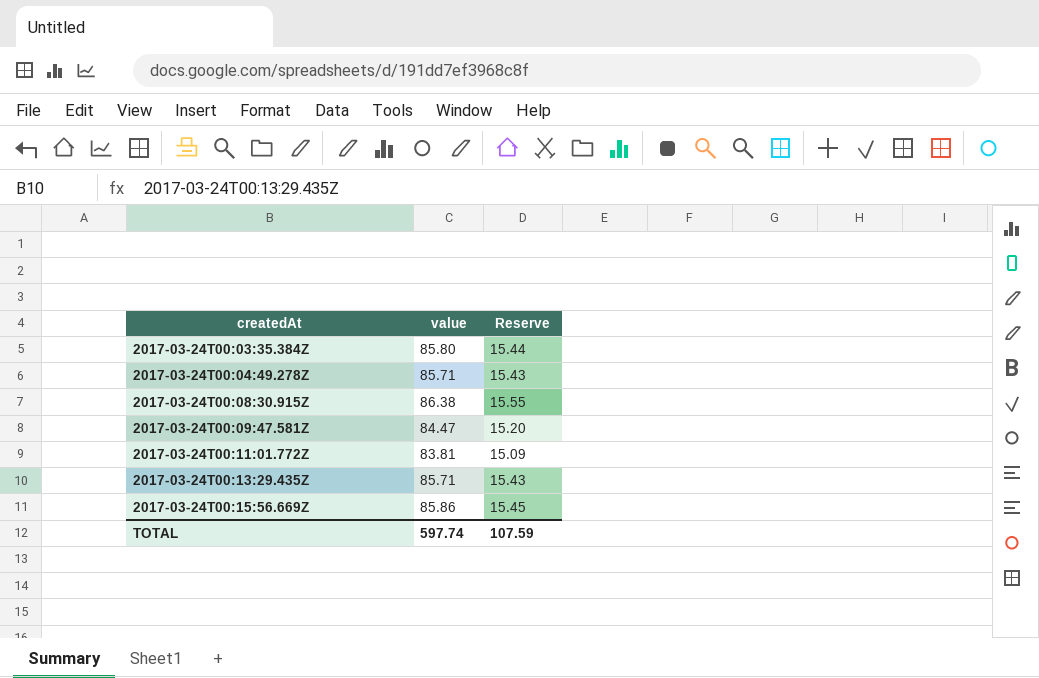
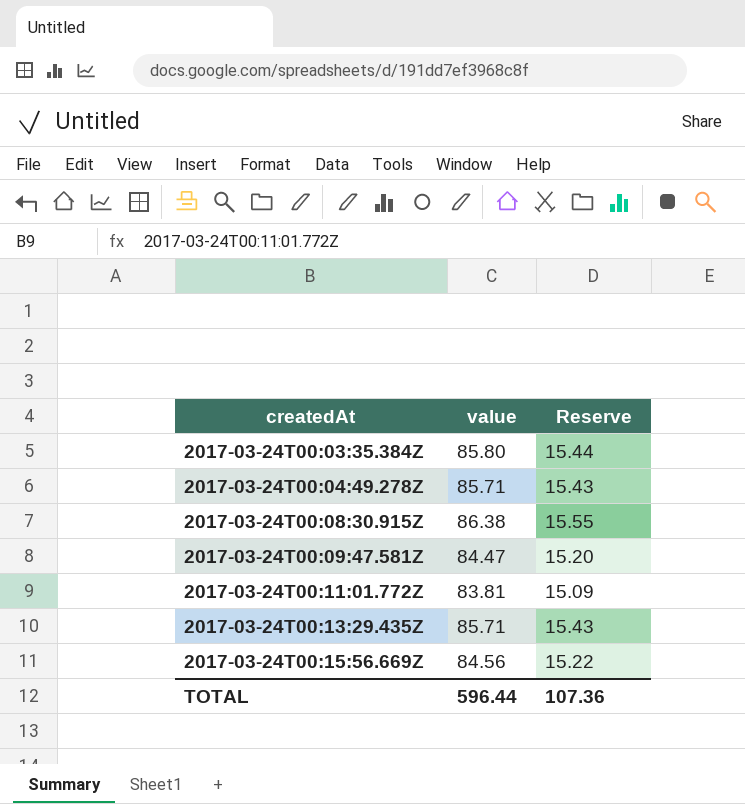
2017-03-24T00:15:56.669Z | value: 85.86 -> 84.56
2017-03-24T00:15:56.669Z | Reserve: 15.45 -> 15.22
TOTAL | value: 597.74 -> 596.44
TOTAL | Reserve: 107.59 -> 107.36

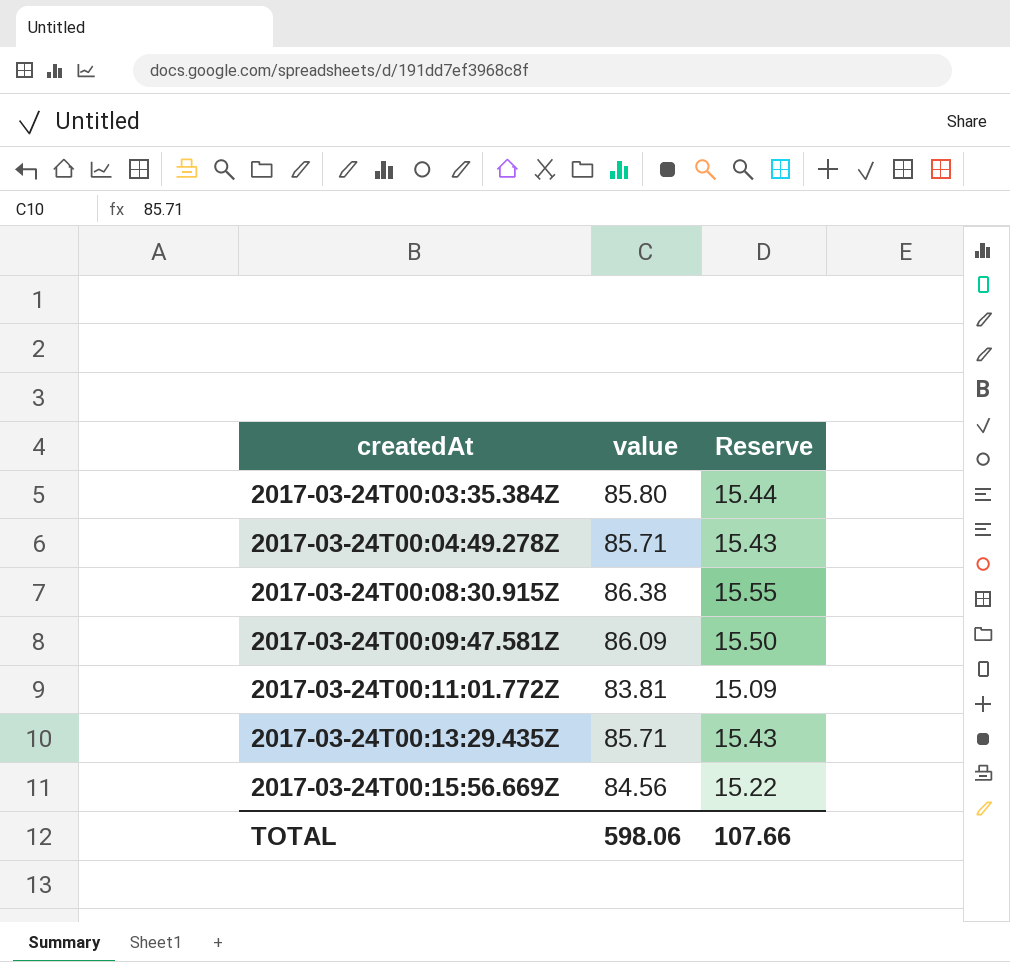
2017-03-24T00:09:47.581Z | value: 84.47 -> 86.09
2017-03-24T00:09:47.581Z | Reserve: 15.20 -> 15.50
TOTAL | value: 596.44 -> 598.06
TOTAL | Reserve: 107.36 -> 107.66

